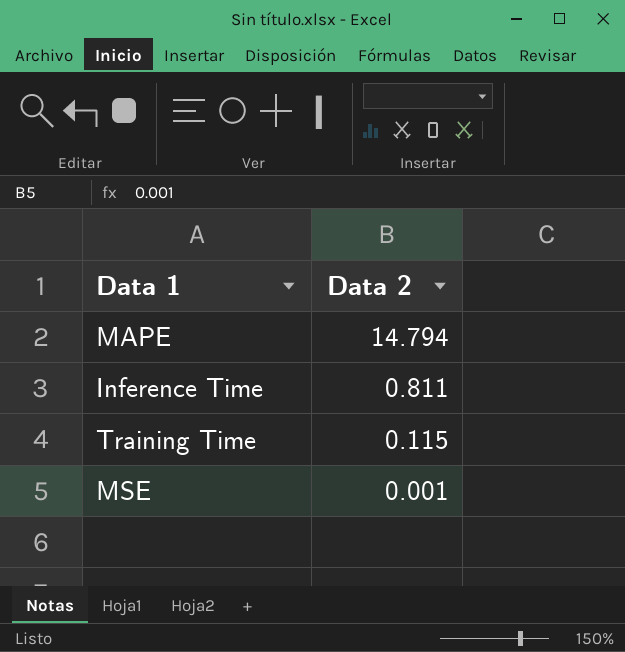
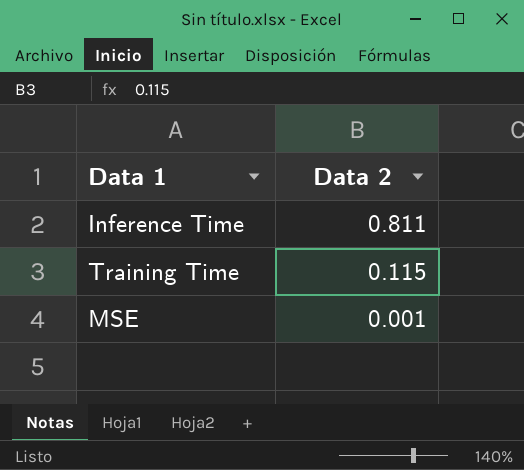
row MAPE: 14.794 -> none

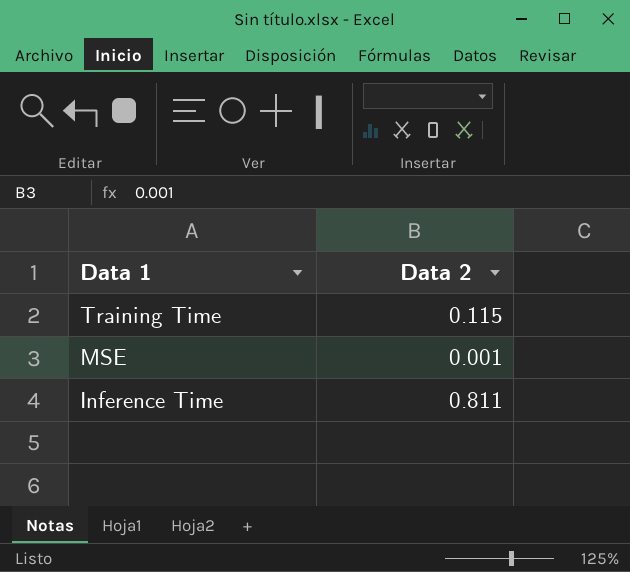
row order: Data 2 descending -> Data 1 descending

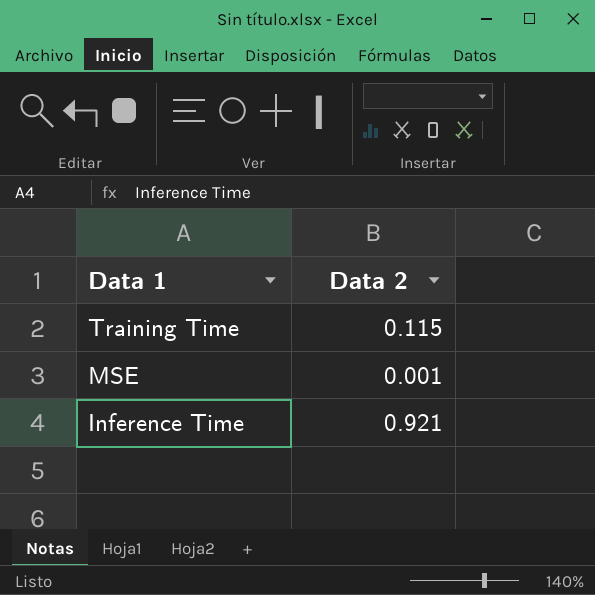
Inference Time | Data 2: 0.811 -> 0.921

